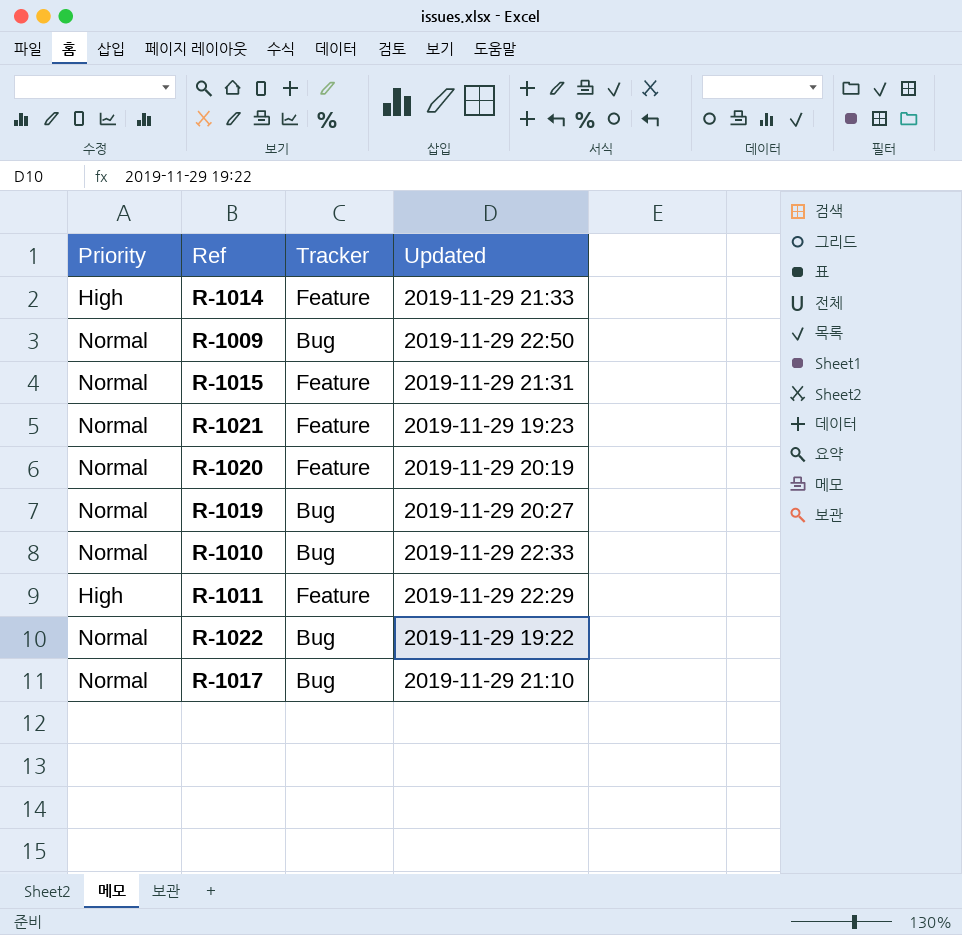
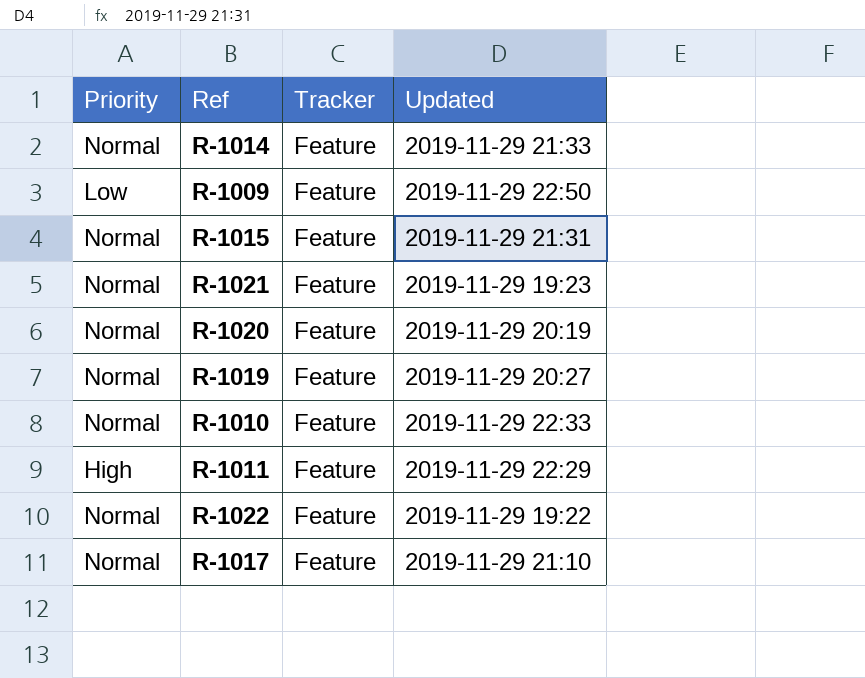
R-1014 | Priority: High -> Normal
R-1009 | Priority: Normal -> Low
R-1009 | Tracker: Bug -> Feature
R-1019 | Tracker: Bug -> Feature
R-1010 | Tracker: Bug -> Feature
R-1022 | Tracker: Bug -> Feature
R-1017 | Tracker: Bug -> Feature

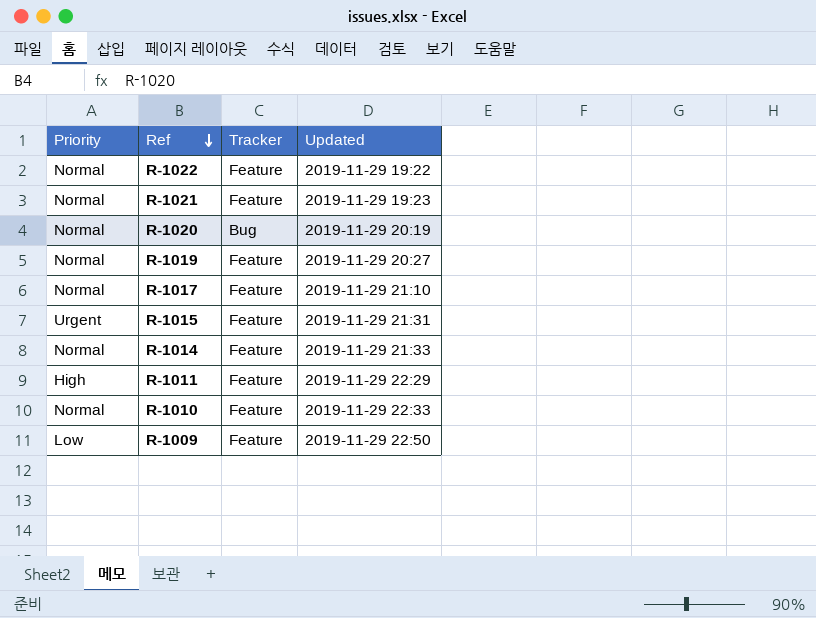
row order: none -> Ref descending
R-1020 | Tracker: Feature -> Bug
R-1015 | Priority: Normal -> Urgent

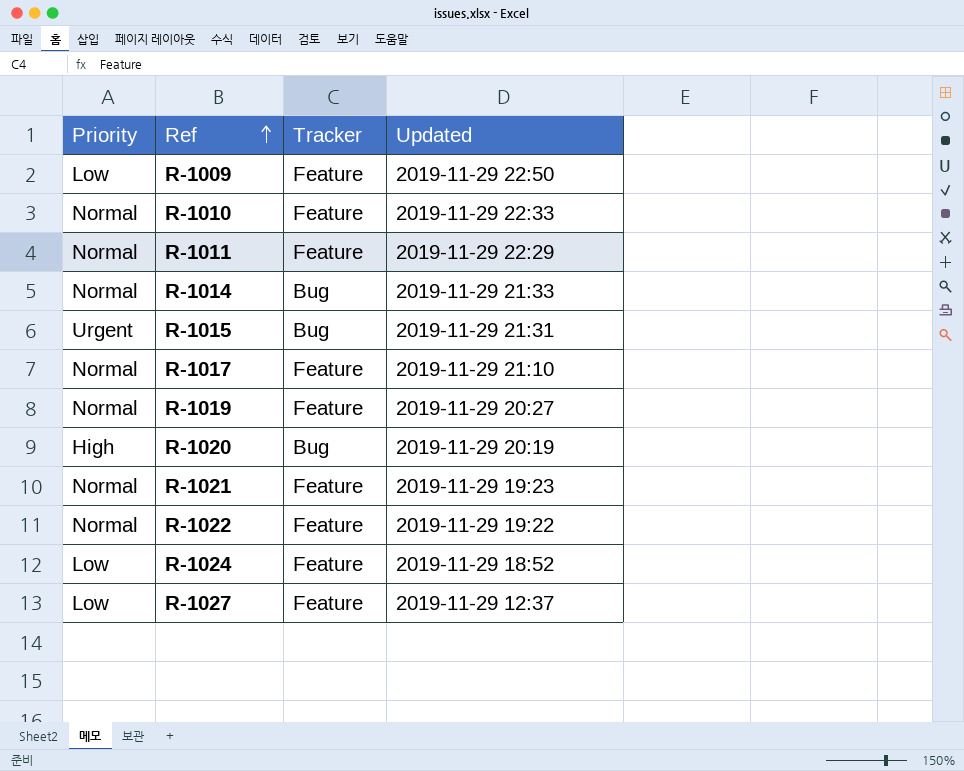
row order: Ref descending -> Ref ascending
R-1011 | Priority: High -> Normal
R-1014 | Tracker: Feature -> Bug
R-1015 | Tracker: Feature -> Bug
R-1020 | Priority: Normal -> High
row R-1024: none -> Low | Feature | 2019-11-29 18:52
row R-1027: none -> Low | Feature | 2019-11-29 12:37

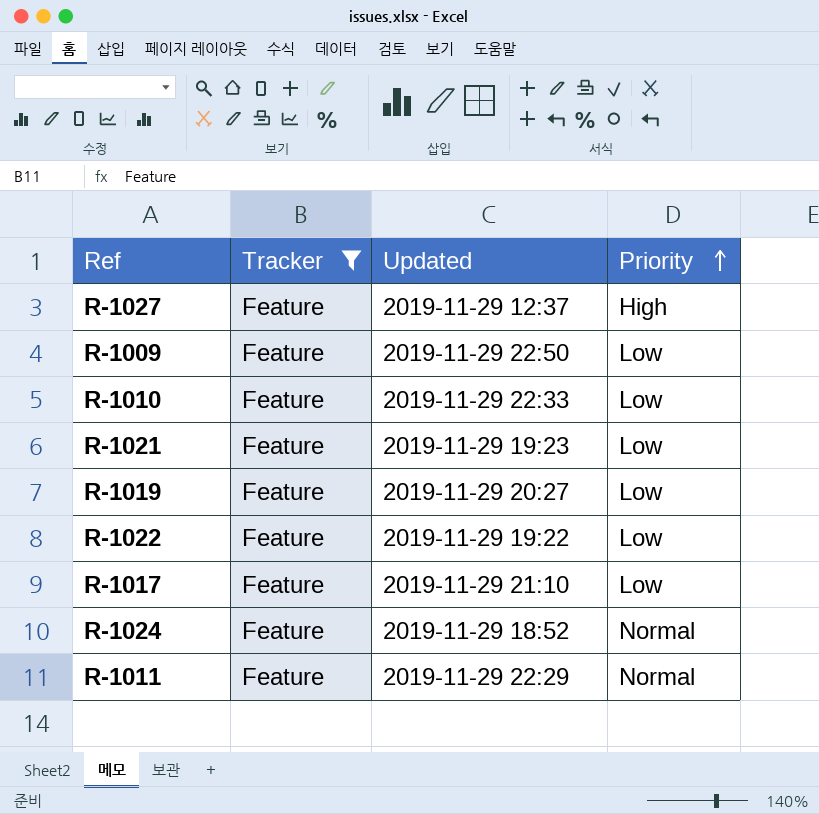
filter: none -> Tracker = Feature
row order: Ref ascending -> Priority ascending
column Priority | position: 1 -> 4
R-1027 | Priority: Low -> High
R-1010 | Priority: Normal -> Low
R-1021 | Priority: Normal -> Low
R-1019 | Priority: Normal -> Low
R-1022 | Priority: Normal -> Low
R-1017 | Priority: Normal -> Low
R-1024 | Priority: Low -> Normal

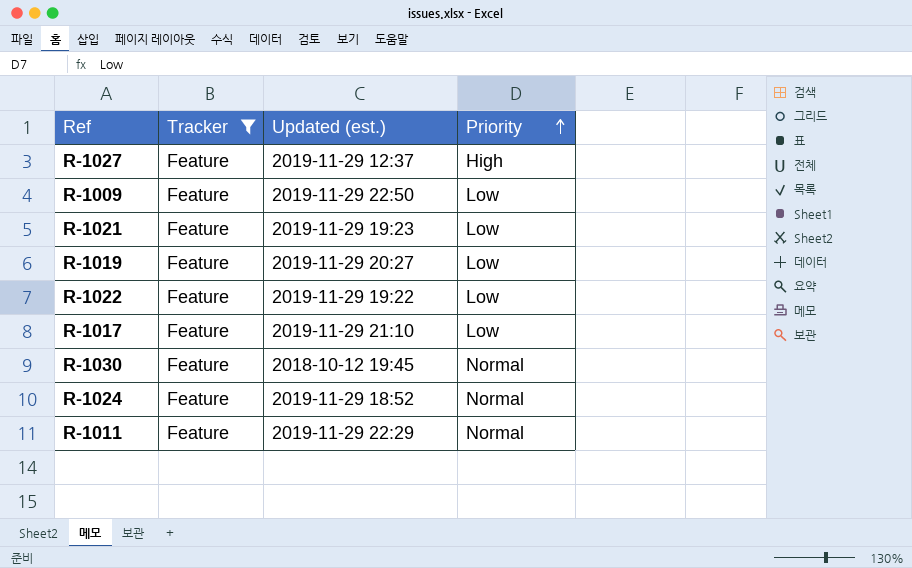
column name: Updated -> Updated (est.)
row R-1010: Feature | 2019-11-29 22:33 | Low -> none
row R-1030: none -> Feature | 2018-10-12 19:45 | Normal

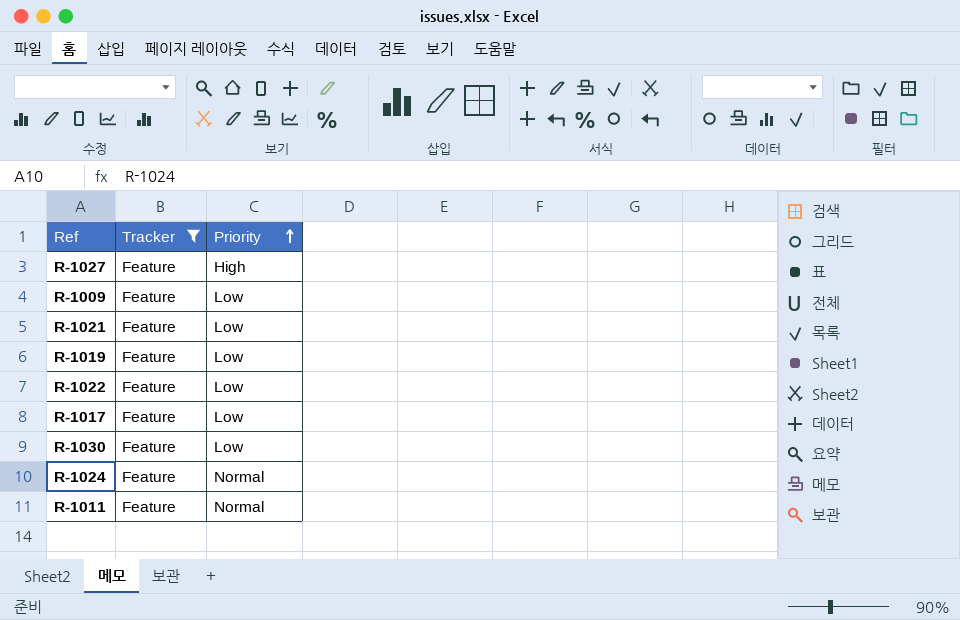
column Updated (est.) | position: 3 -> none
R-1030 | Priority: Normal -> Low

